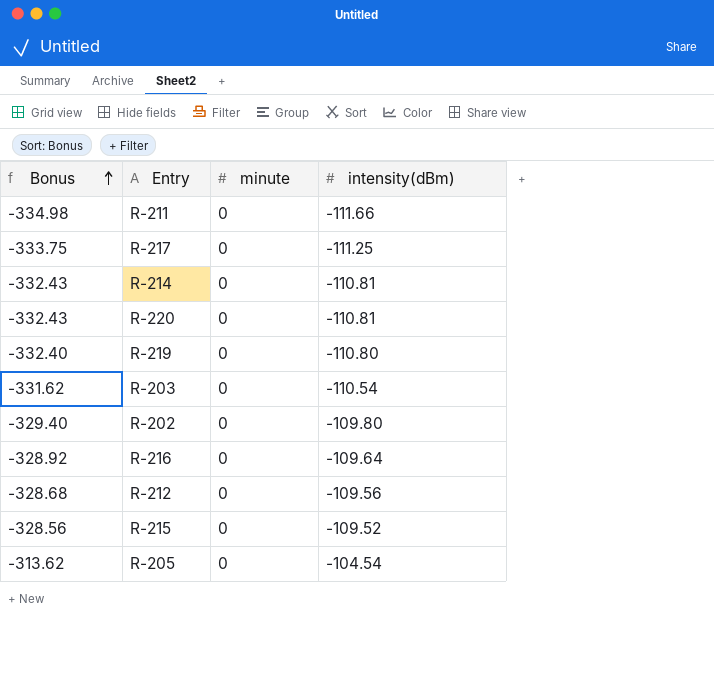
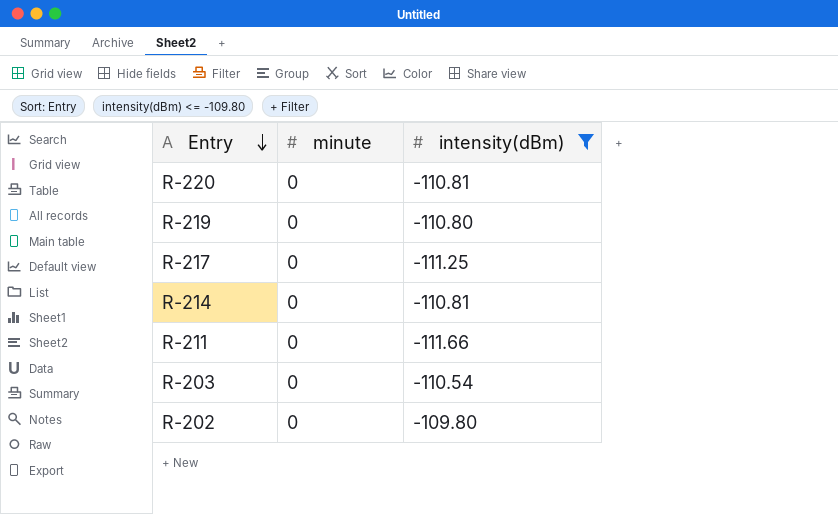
filter: none -> intensity(dBm) <= -109.80
row order: Bonus ascending -> Entry descending
column Bonus | formula: [intensity(dBm)] * 3 -> none

